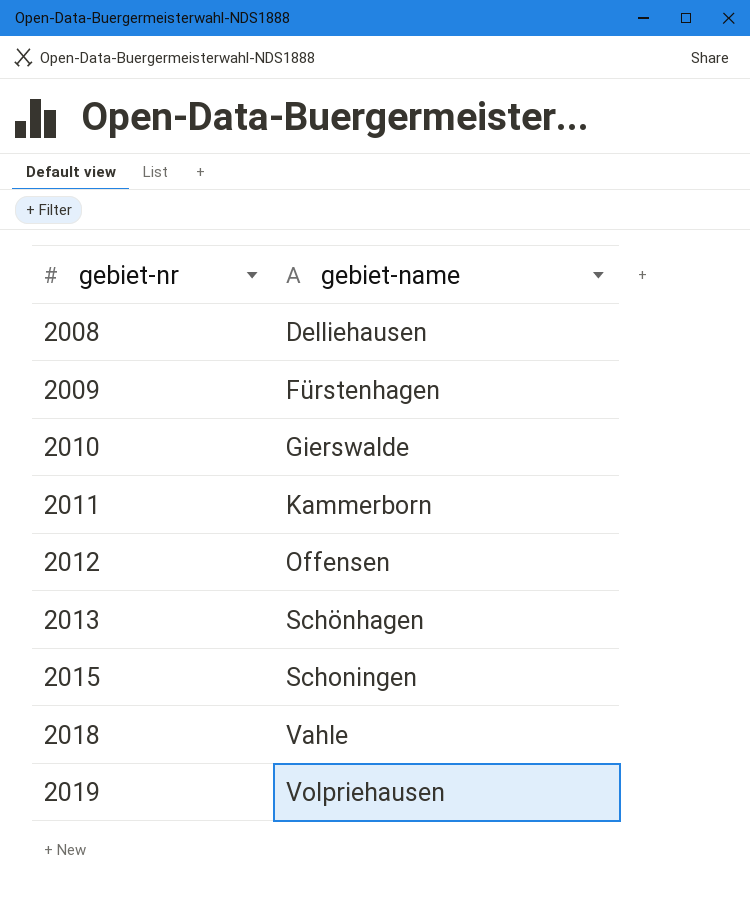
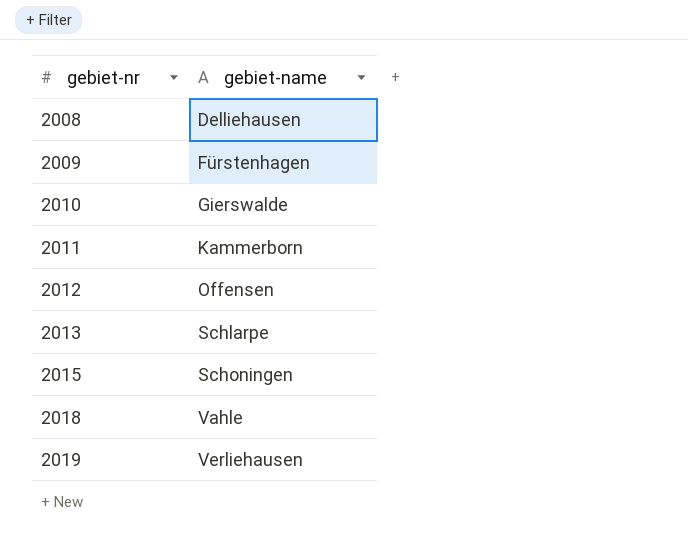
2013 | gebiet-name: Schönhagen -> Schlarpe
2019 | gebiet-name: Volpriehausen -> Verliehausen

